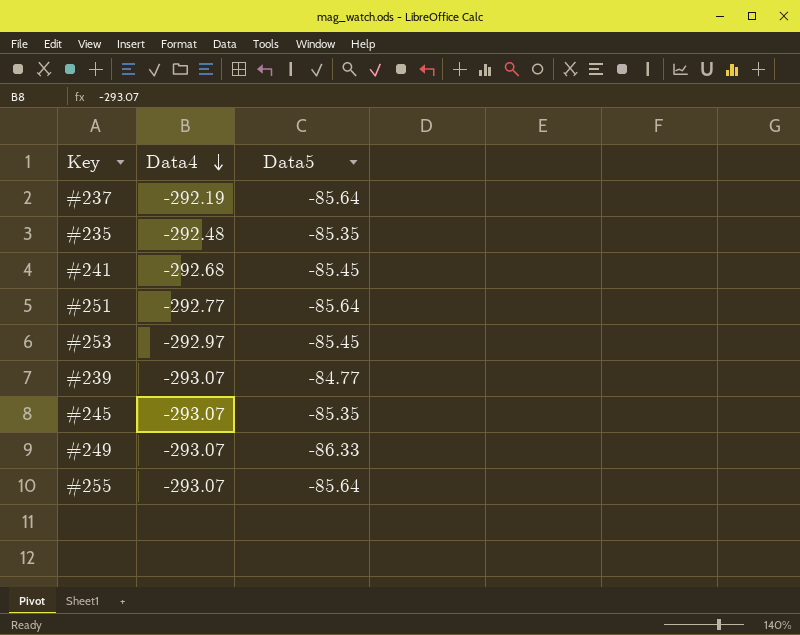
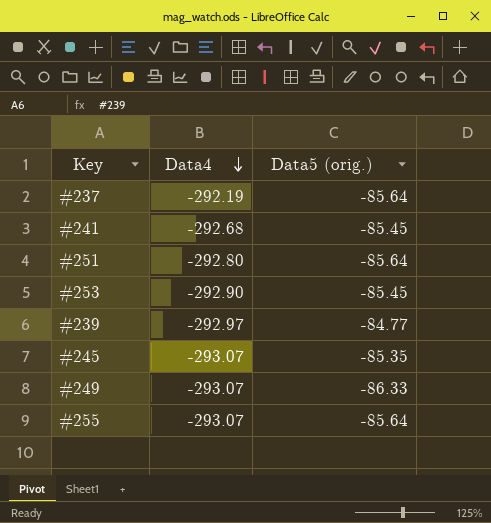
column name: Data5 -> Data5 (orig.)
row #235: -292.48 | -85.35 -> none
#251 | Data4: -292.77 -> -292.80
#253 | Data4: -292.97 -> -292.90
#239 | Data4: -293.07 -> -292.97

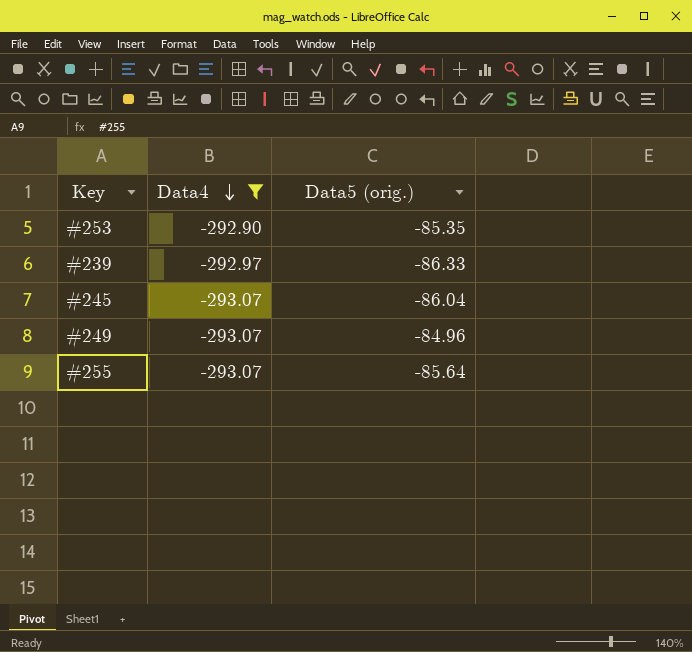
filter: none -> Data4 <= -292.90
#253 | Data5 (orig.): -85.45 -> -85.35
#239 | Data5 (orig.): -84.77 -> -86.33
#245 | Data5 (orig.): -85.35 -> -86.04
#249 | Data5 (orig.): -86.33 -> -84.96

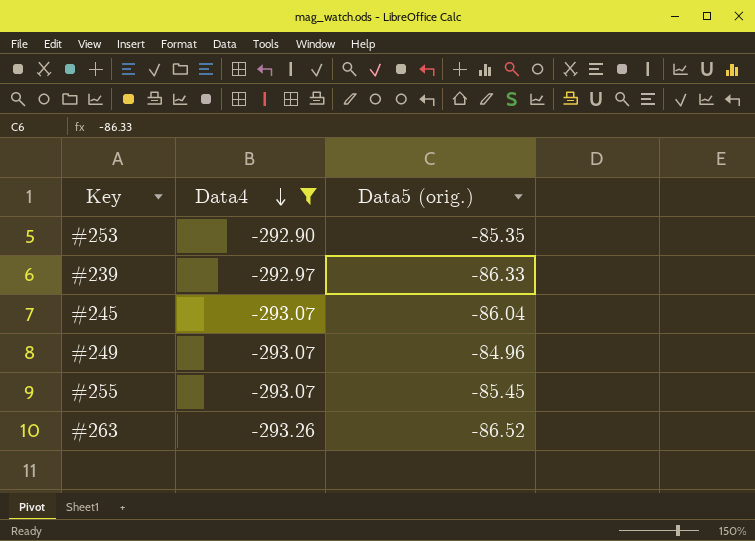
#255 | Data5 (orig.): -85.64 -> -85.45
row #263: none -> -293.26 | -86.52

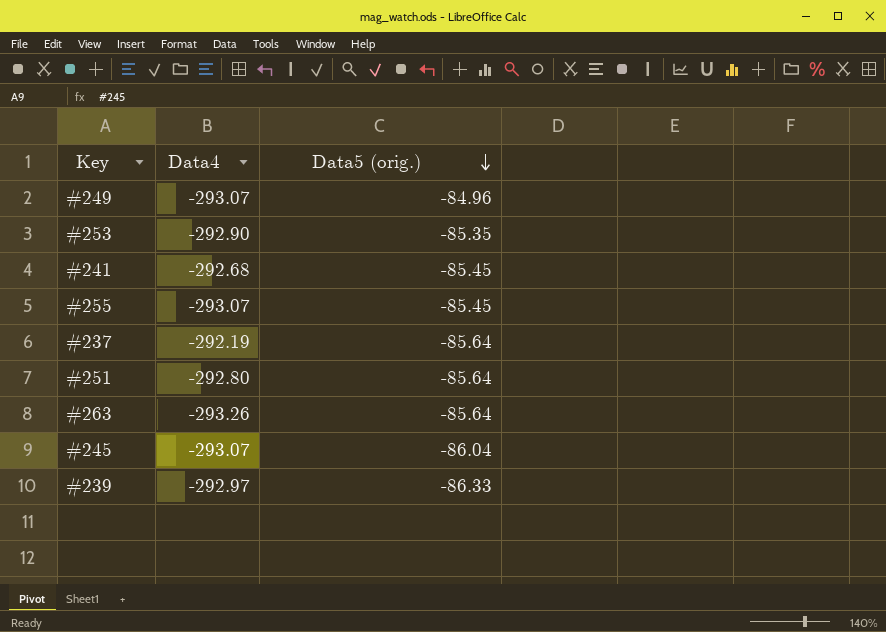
filter: Data4 <= -292.90 -> none
row order: Data4 descending -> Data5 (orig.) descending
#263 | Data5 (orig.): -86.52 -> -85.64

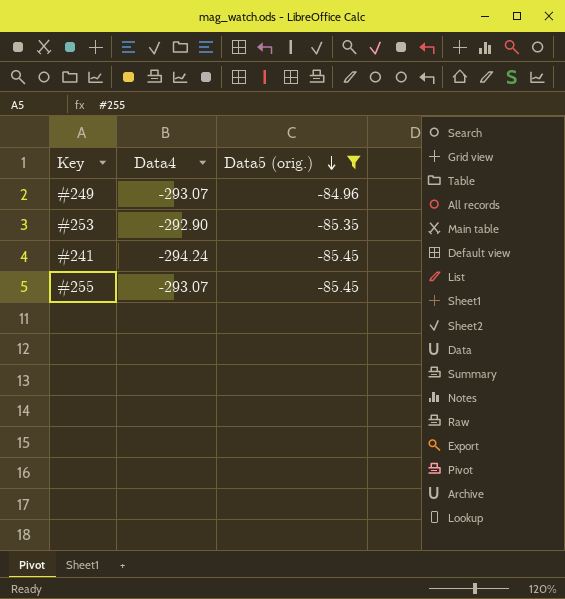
filter: none -> Data5 (orig.) >= -85.45
#241 | Data4: -292.68 -> -294.24

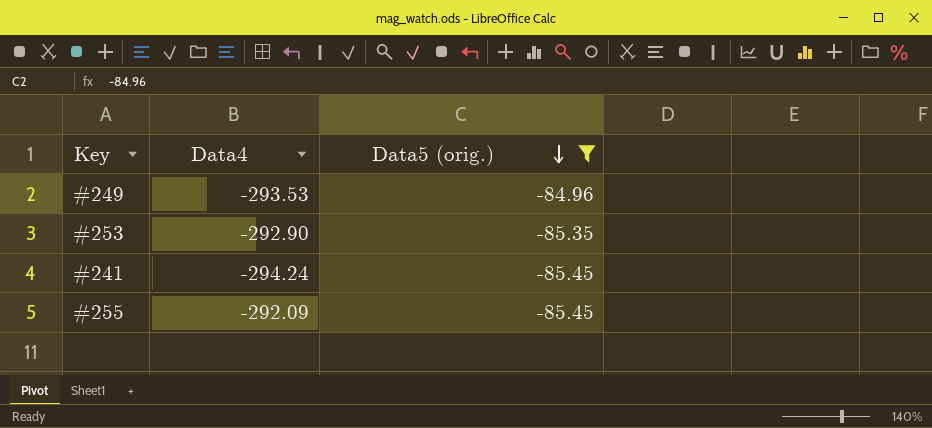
#249 | Data4: -293.07 -> -293.53
#255 | Data4: -293.07 -> -292.09

